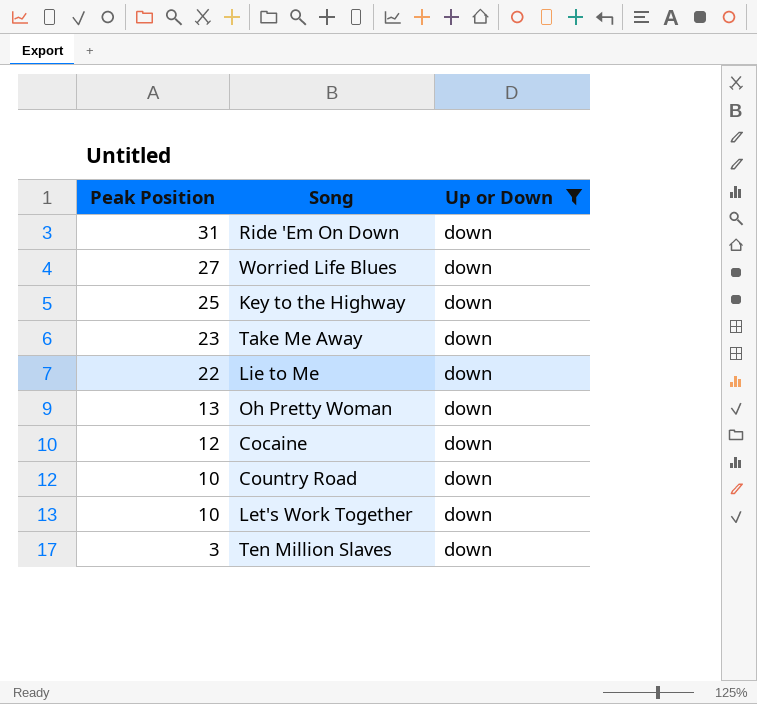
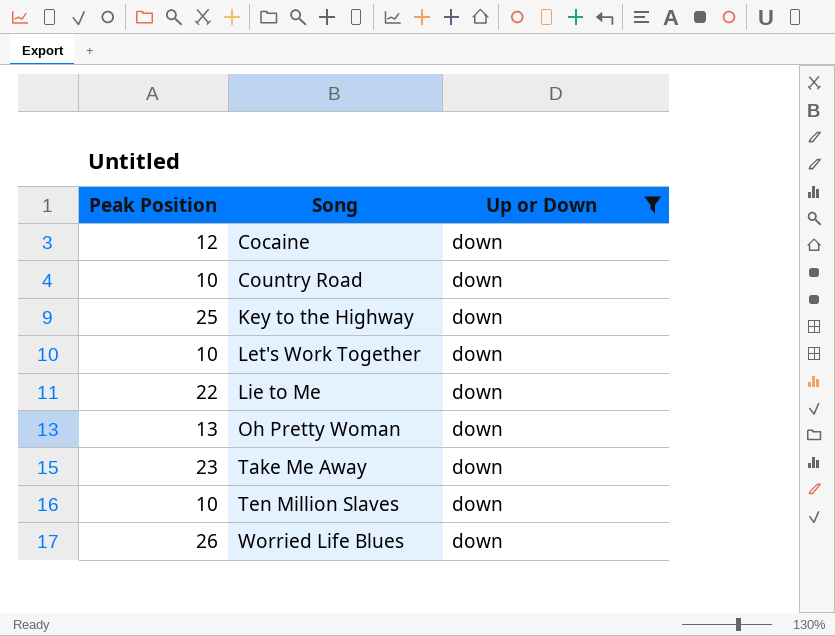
row order: Peak Position descending -> Song ascending
row Ride 'Em On Down: 31 | down -> none
Ten Million Slaves | Peak Position: 3 -> 10
Worried Life Blues | Peak Position: 27 -> 26

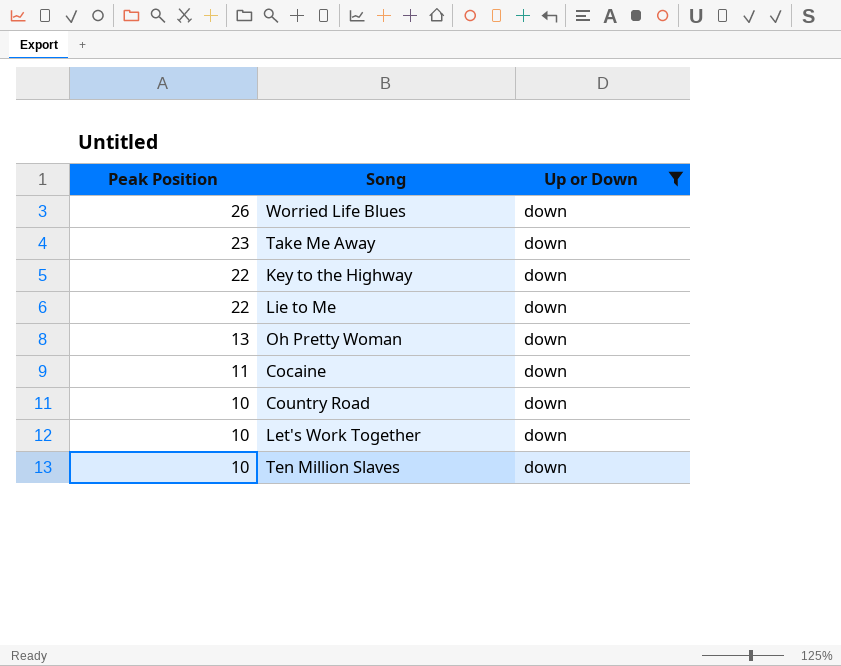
row order: Song ascending -> Peak Position descending
Key to the Highway | Peak Position: 25 -> 22
Cocaine | Peak Position: 12 -> 11

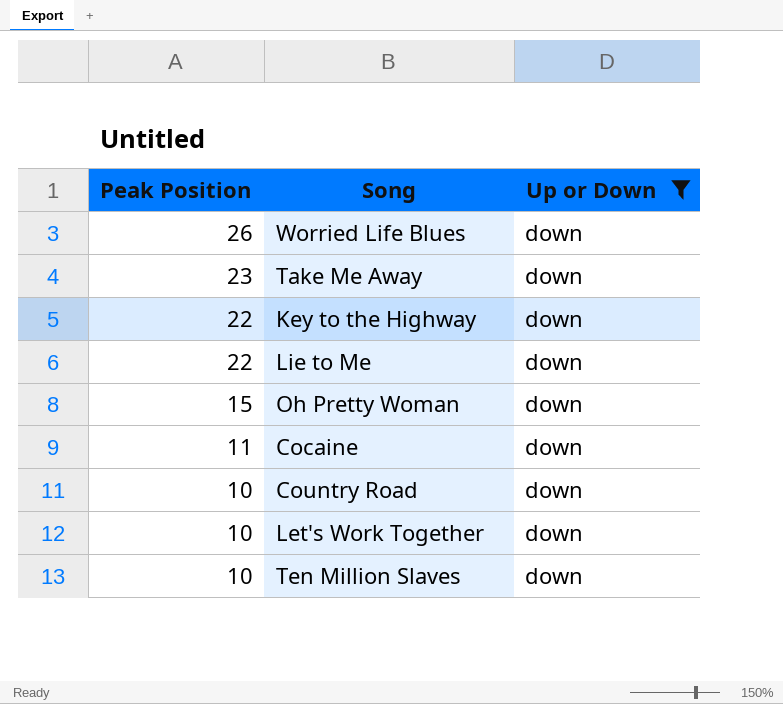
Oh Pretty Woman | Peak Position: 13 -> 15

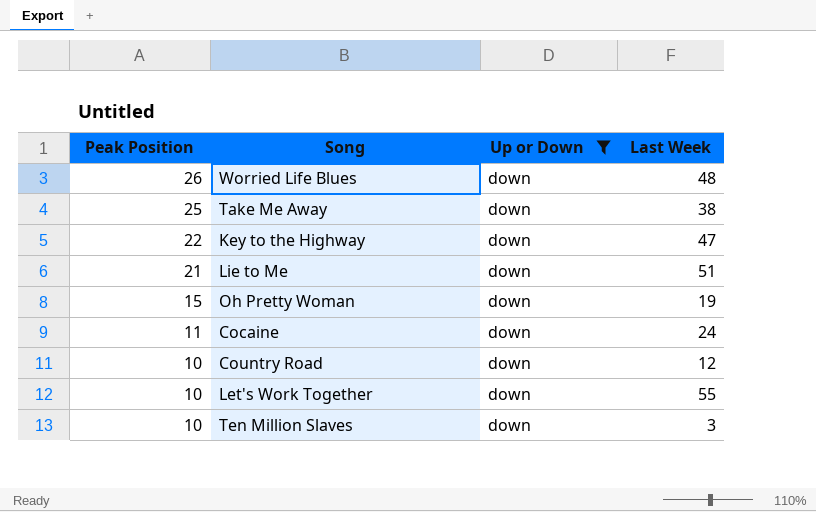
column Last Week | position: none -> 4
Take Me Away | Peak Position: 23 -> 25
Lie to Me | Peak Position: 22 -> 21

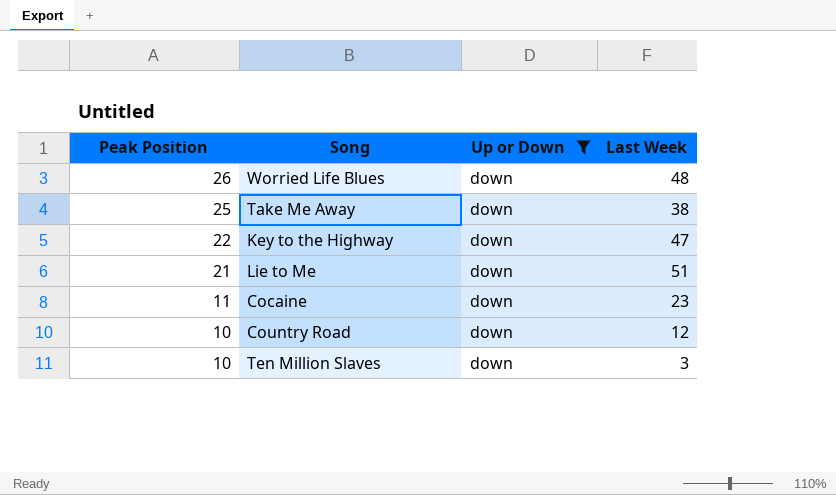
row Oh Pretty Woman: 15 | down | 19 -> none
row Let's Work Together: 10 | down | 55 -> none
Cocaine | Last Week: 24 -> 23

